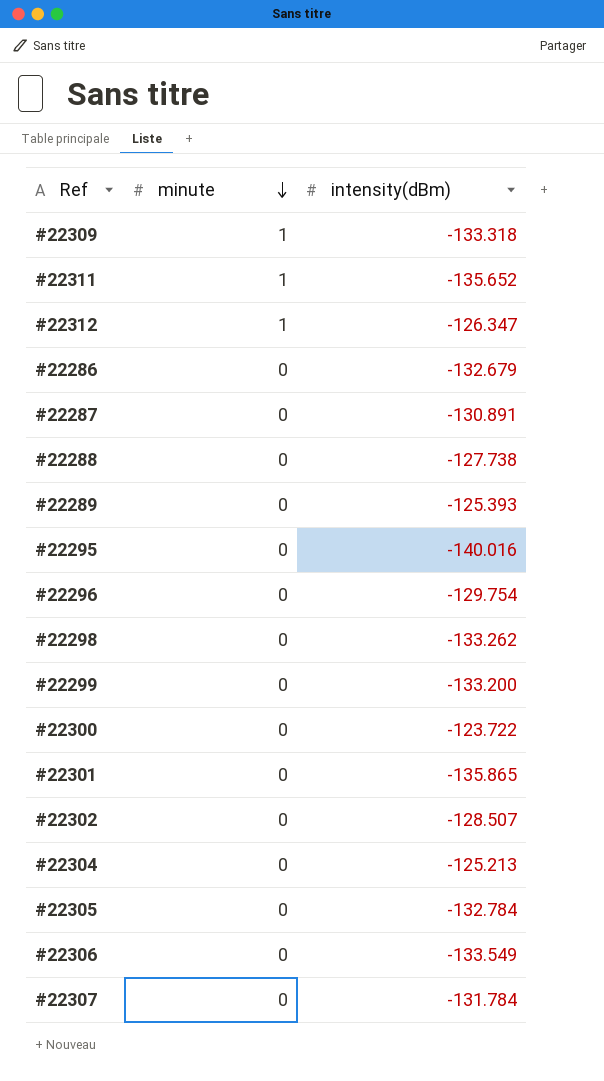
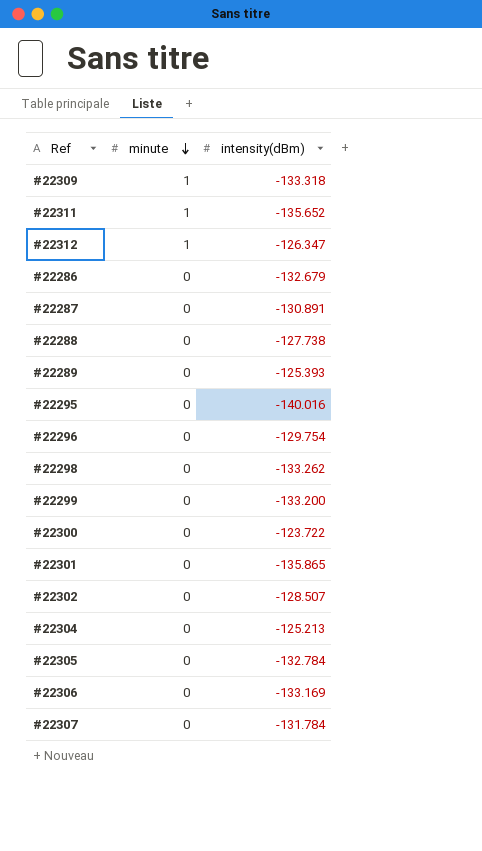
#22306 | intensity(dBm): -133.549 -> -133.169

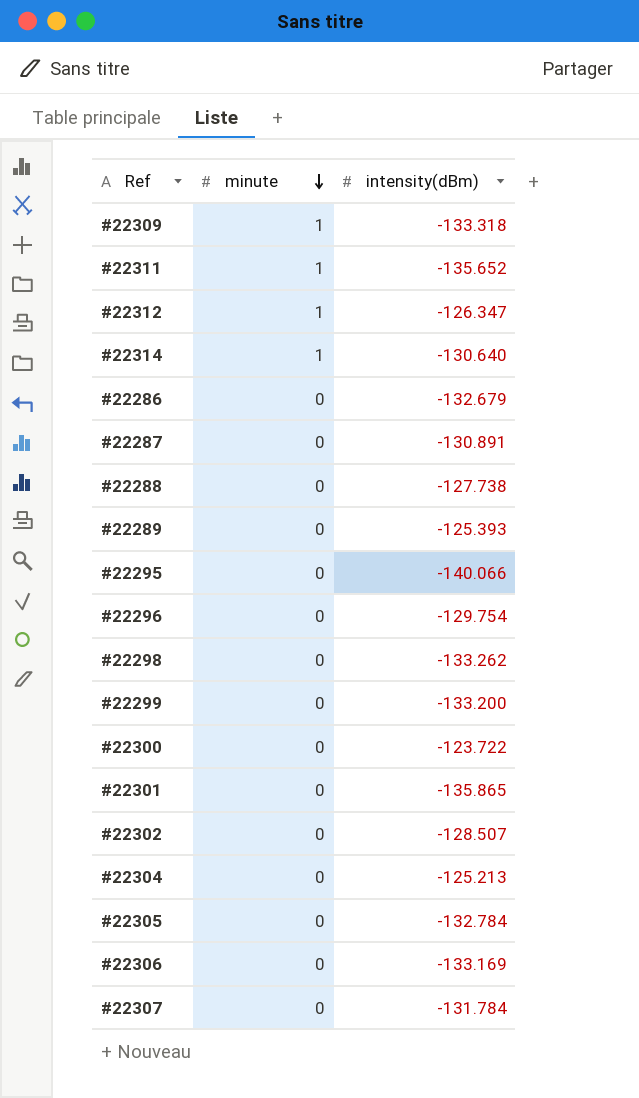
row #22314: none -> 1 | -130.640
#22295 | intensity(dBm): -140.016 -> -140.066

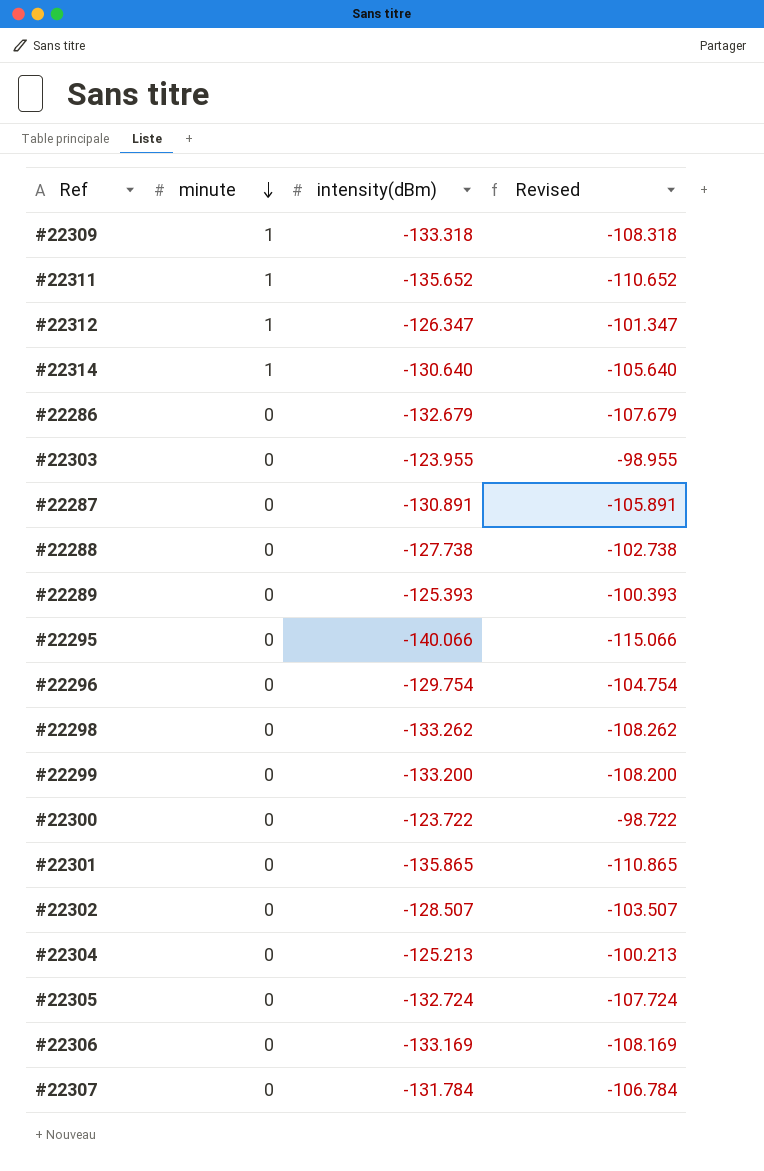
column Revised | formula: none -> [intensity(dBm)] + 25
row #22303: none -> 0 | -123.955 | -98.955
#22305 | intensity(dBm): -132.784 -> -132.724

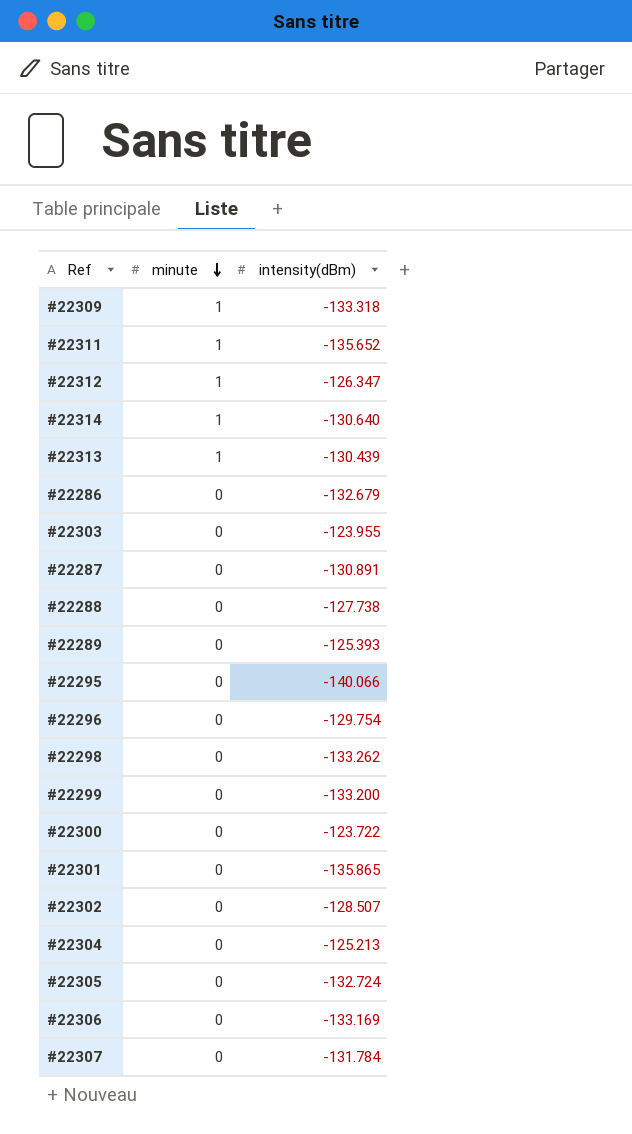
column Revised | formula: [intensity(dBm)] + 25 -> none
row #22313: none -> 1 | -130.439

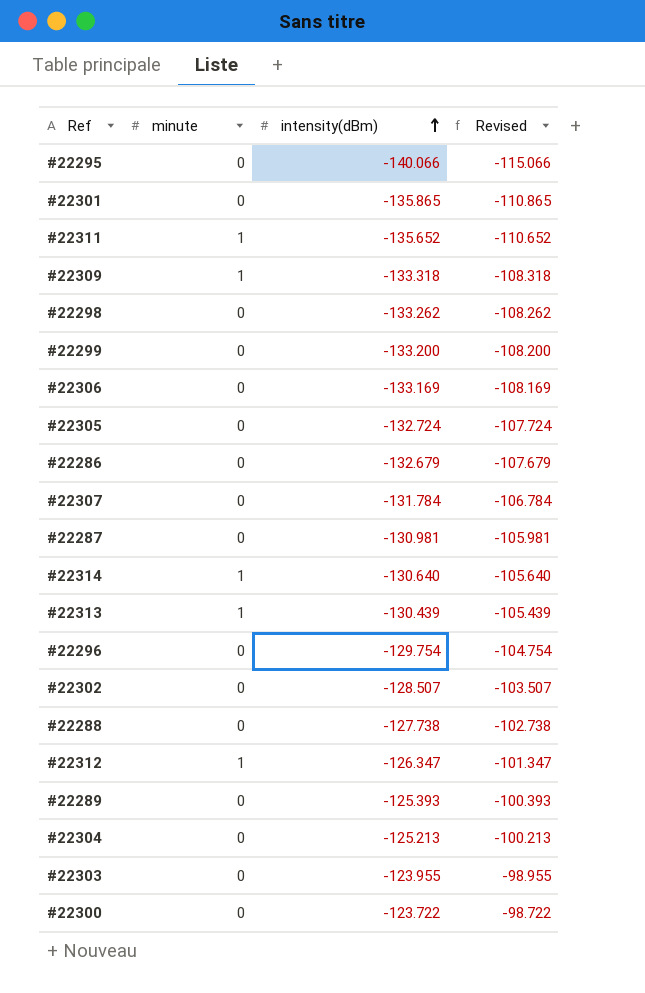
row order: minute descending -> intensity(dBm) ascending
column Revised | formula: none -> [intensity(dBm)] + 25
#22287 | intensity(dBm): -130.891 -> -130.981

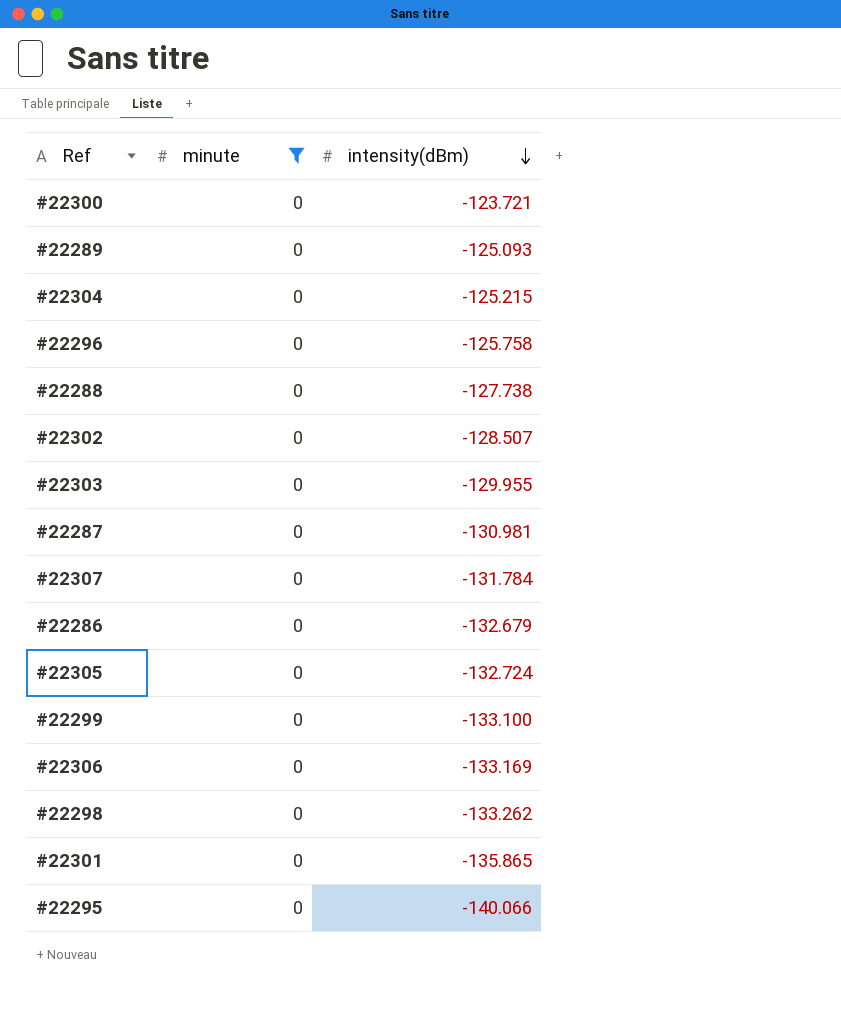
filter: none -> minute = 0
row order: intensity(dBm) ascending -> intensity(dBm) descending
column Revised | formula: [intensity(dBm)] + 25 -> none
#22300 | intensity(dBm): -123.722 -> -123.721
#22289 | intensity(dBm): -125.393 -> -125.093
#22304 | intensity(dBm): -125.213 -> -125.215
#22296 | intensity(dBm): -129.754 -> -125.758
#22303 | intensity(dBm): -123.955 -> -129.955
#22299 | intensity(dBm): -133.200 -> -133.100

